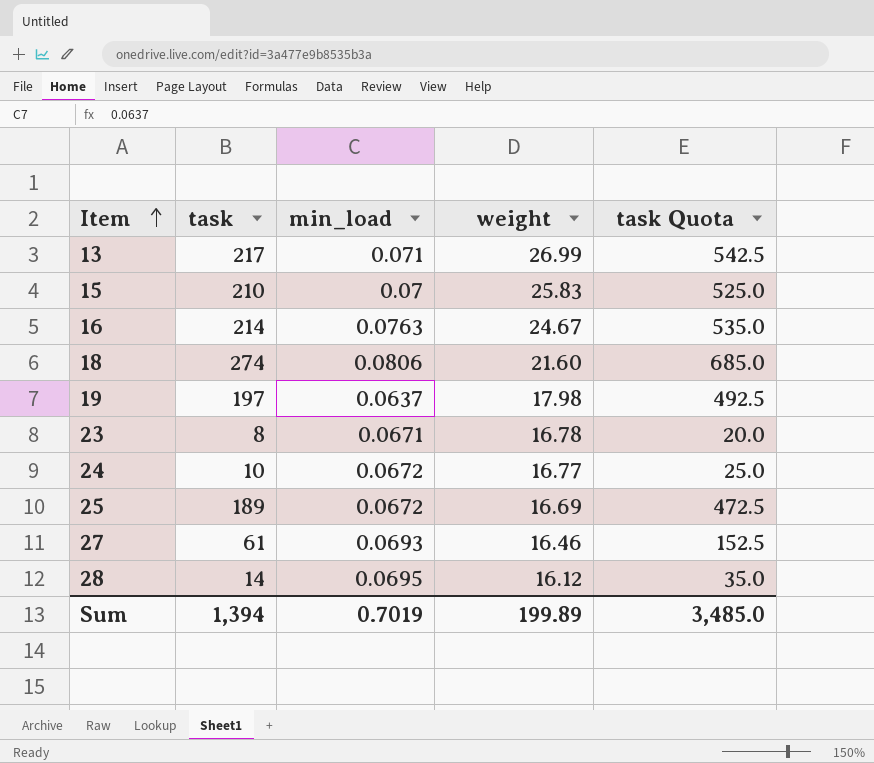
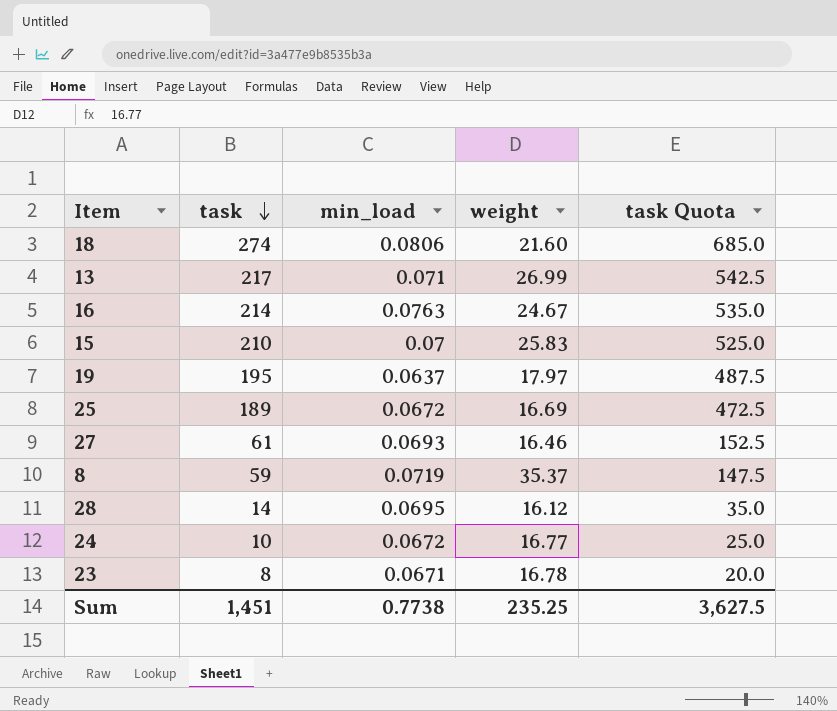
row order: Item ascending -> task descending
19 | task: 197 -> 195
19 | weight: 17.98 -> 17.97
19 | task Quota: 492.5 -> 487.5
row 8: none -> 59 | 0.0719 | 35.37 | 147.5
Sum | task: 1,394 -> 1,451
Sum | min_load: 0.7019 -> 0.7738
Sum | weight: 199.89 -> 235.25
Sum | task Quota: 3,485.0 -> 3,627.5

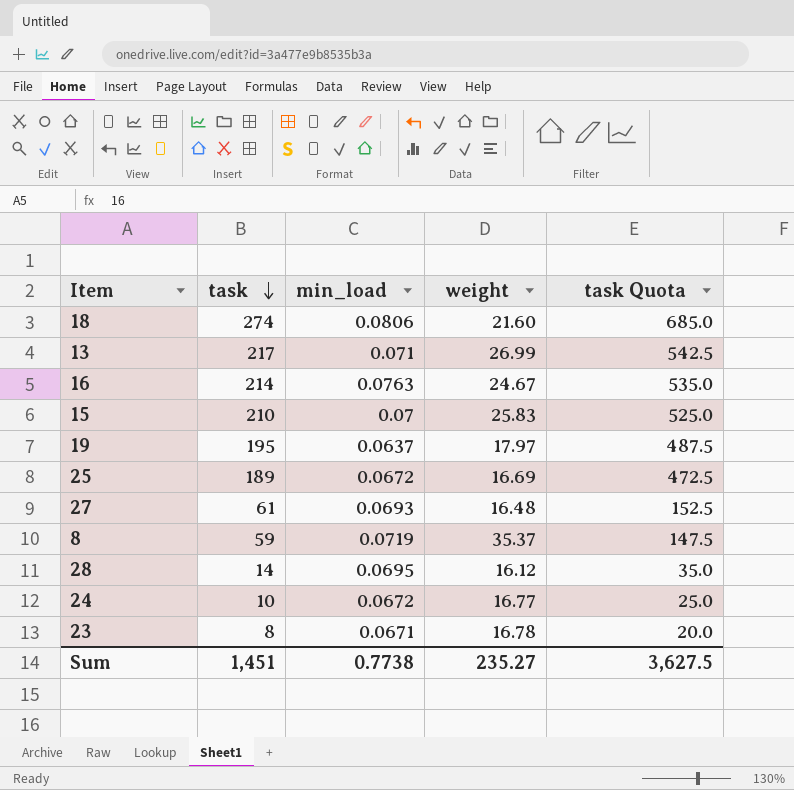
27 | weight: 16.46 -> 16.48
Sum | weight: 235.25 -> 235.27

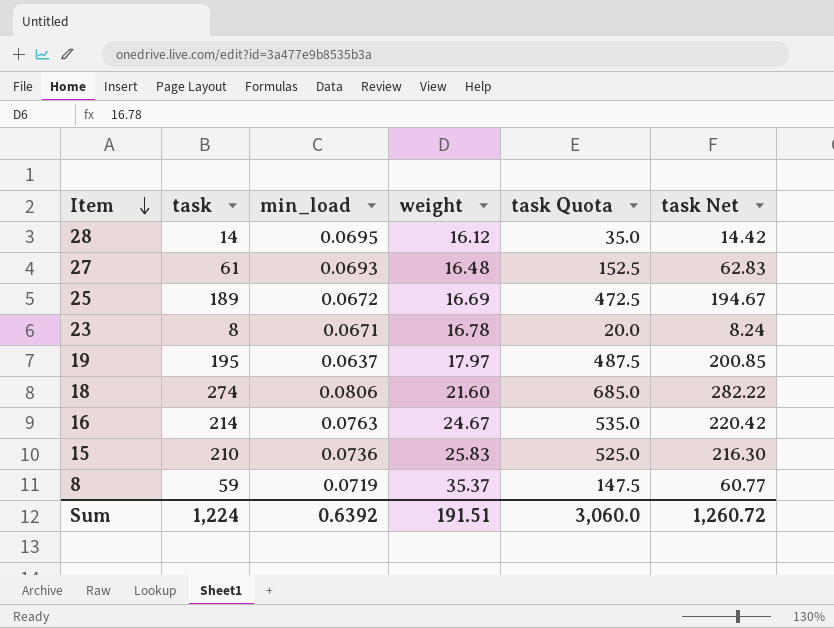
row order: task descending -> Item descending
column task Net | formula: none -> [task] * 1.03
row 13: 217 | 0.071 | 26.99 | 542.5 -> none
row 24: 10 | 0.0672 | 16.77 | 25.0 -> none
15 | min_load: 0.07 -> 0.0736
Sum | task: 1,451 -> 1,224
Sum | min_load: 0.7738 -> 0.6392
Sum | weight: 235.27 -> 191.51
Sum | task Quota: 3,627.5 -> 3,060.0

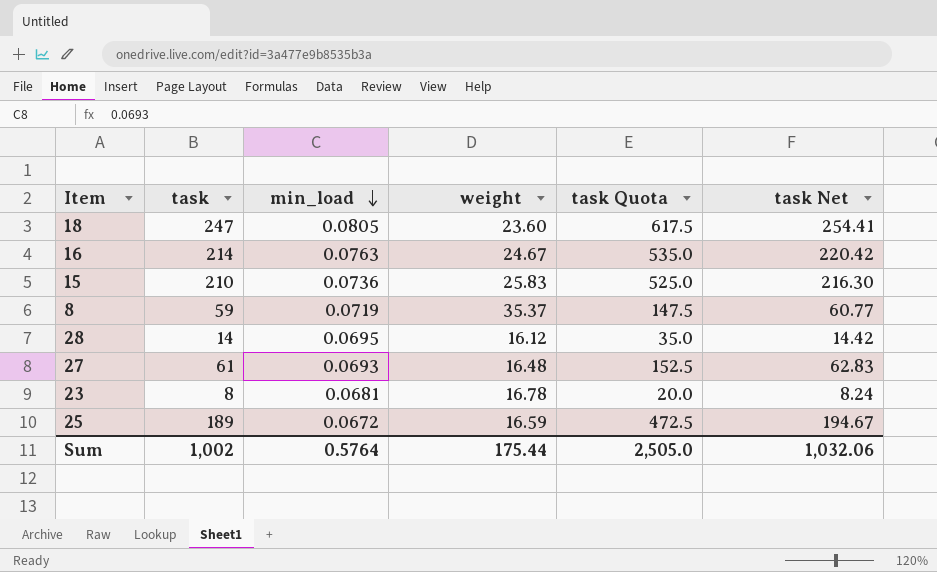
row order: Item descending -> min_load descending
row 19: 195 | 0.0637 | 17.97 | 487.5 | 200.85 -> none
18 | task: 274 -> 247
18 | min_load: 0.0806 -> 0.0805
18 | weight: 21.60 -> 23.60
18 | task Quota: 685.0 -> 617.5
18 | task Net: 282.22 -> 254.41
23 | min_load: 0.0671 -> 0.0681
25 | weight: 16.69 -> 16.59
Sum | task: 1,224 -> 1,002
Sum | min_load: 0.6392 -> 0.5764
Sum | weight: 191.51 -> 175.44
Sum | task Quota: 3,060.0 -> 2,505.0
Sum | task Net: 1,260.72 -> 1,032.06

